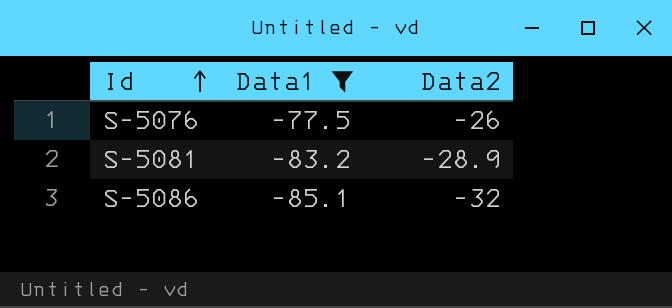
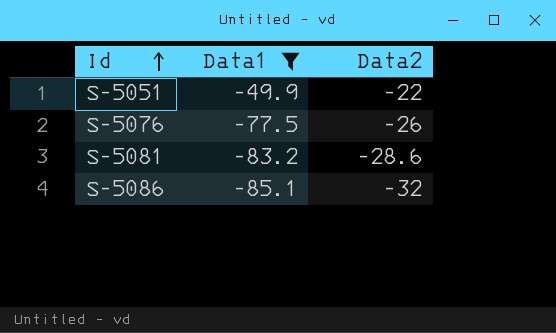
row S-5051: none -> -49.9 | -22
S-5081 | Data2: -28.9 -> -28.6

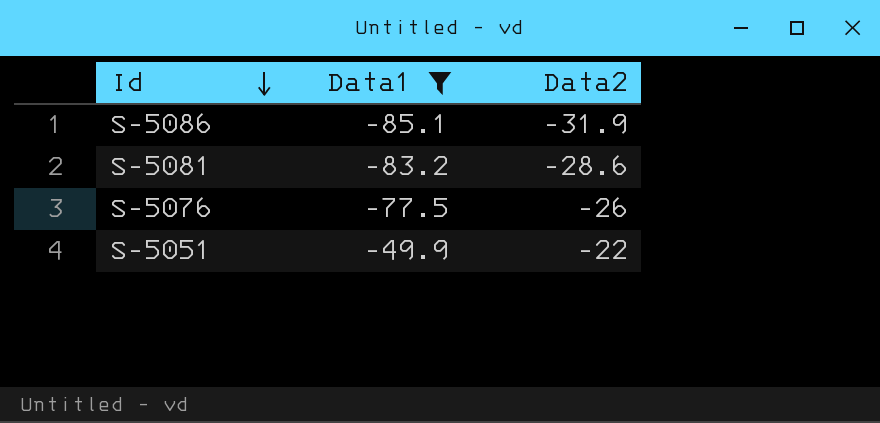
row order: Id ascending -> Id descending
S-5086 | Data2: -32 -> -31.9

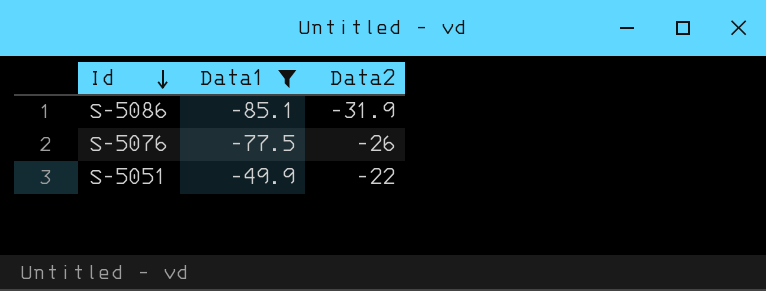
row S-5081: -83.2 | -28.6 -> none

